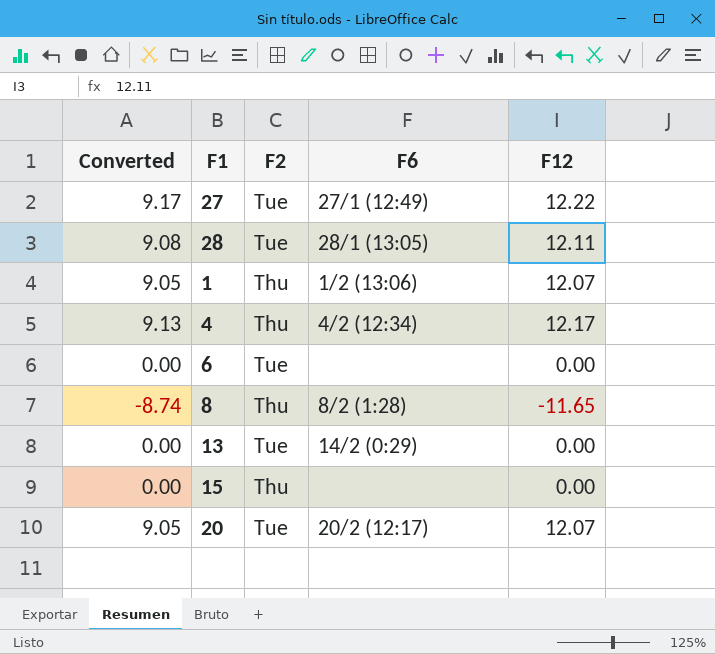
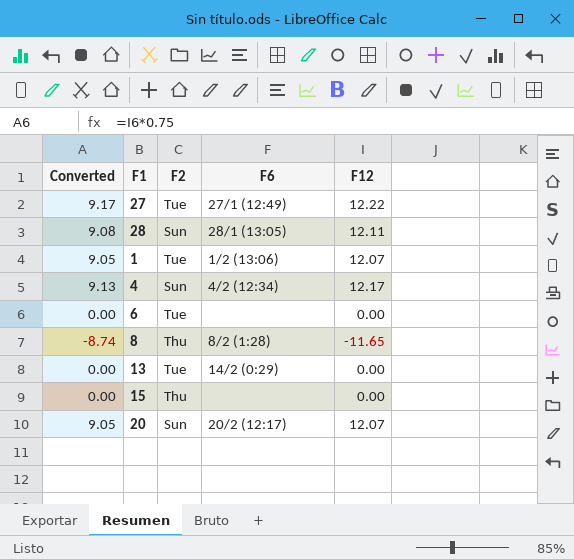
28 | F2: Tue -> Sun
1 | F2: Thu -> Tue
4 | F2: Thu -> Sun
20 | F2: Tue -> Sun

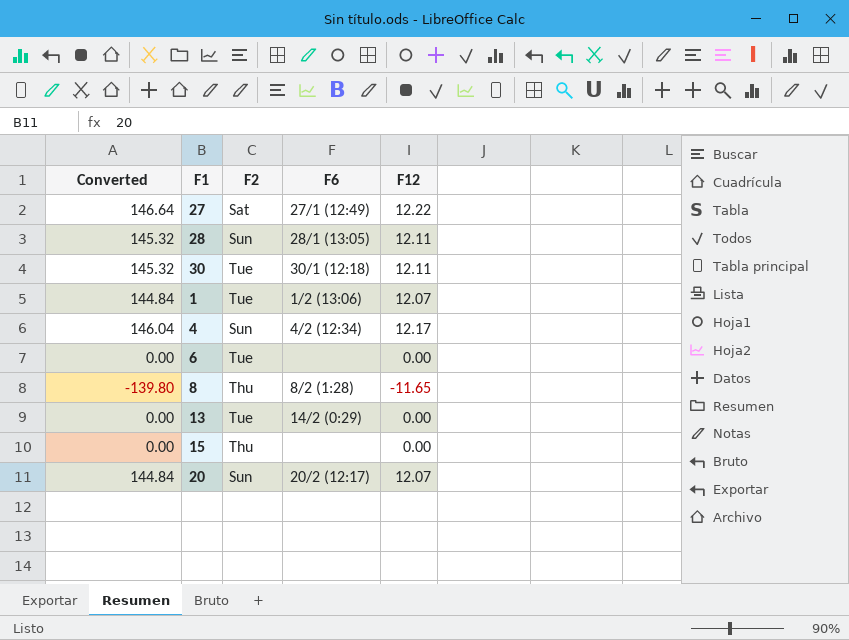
column Converted | formula: [F12] * 0.75 -> [F12] * 12
27 | F2: Tue -> Sat
row 30: none -> 145.32 | Tue | 30/1 (12:18) | 12.11

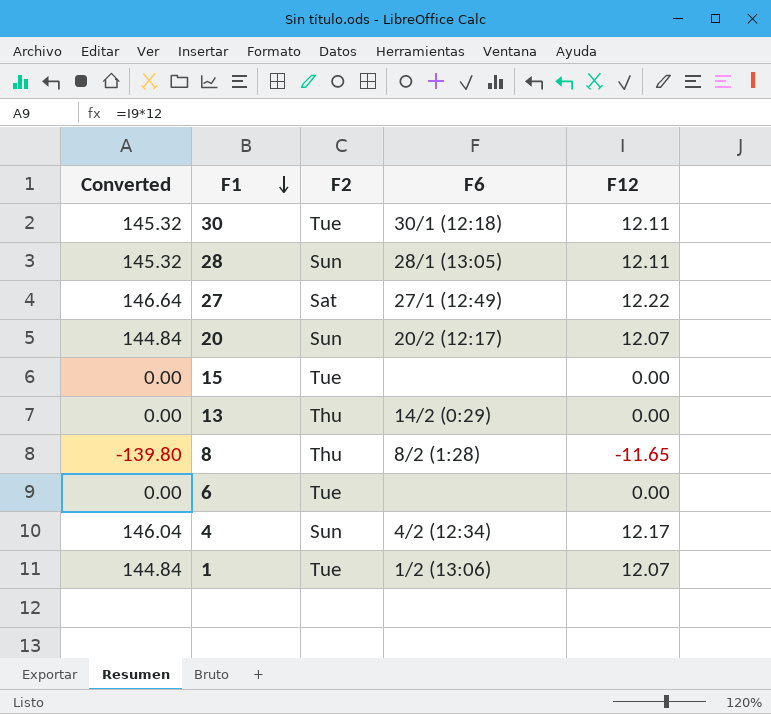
row order: none -> F1 descending
15 | F2: Thu -> Tue
13 | F2: Tue -> Thu

